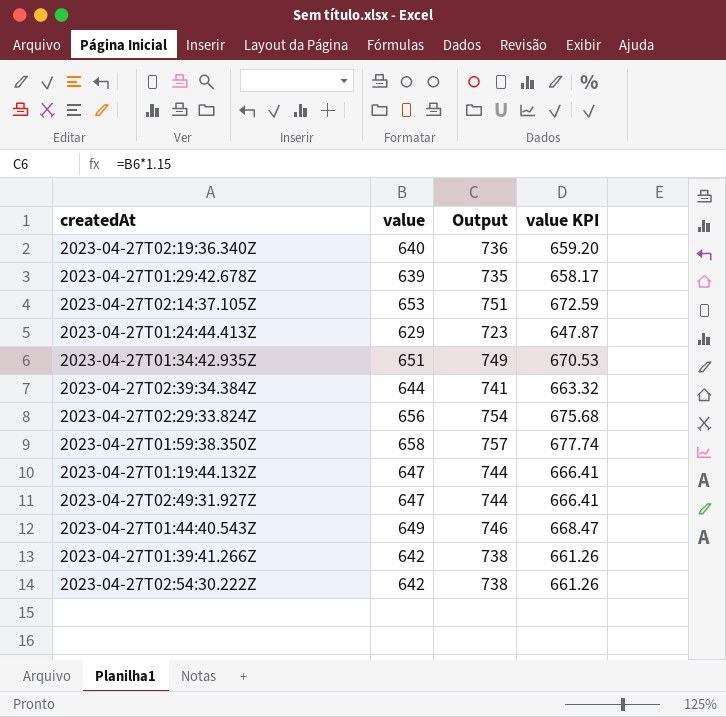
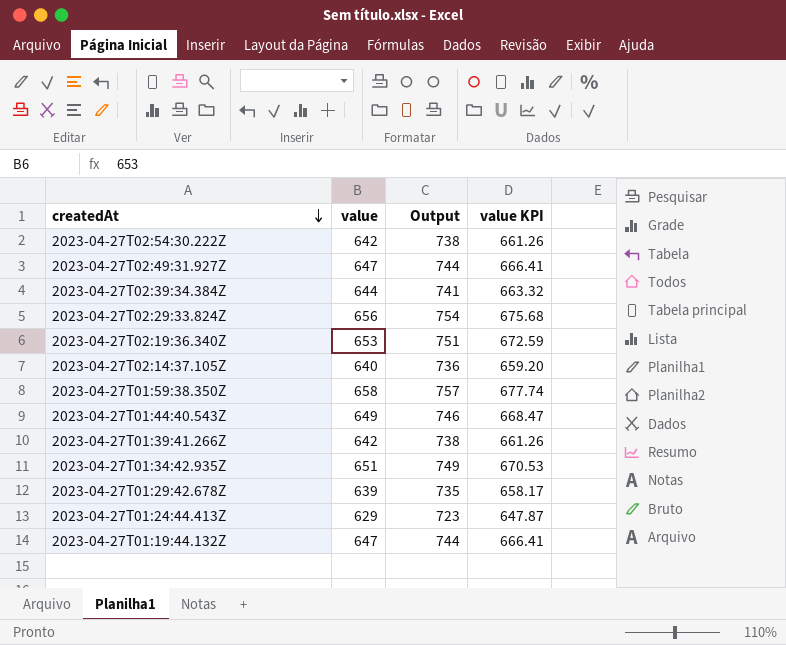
row order: none -> createdAt descending
2023-04-27T02:19:36.340Z | value: 640 -> 653
2023-04-27T02:19:36.340Z | Output: 736 -> 751
2023-04-27T02:19:36.340Z | value KPI: 659.20 -> 672.59
2023-04-27T02:14:37.105Z | value: 653 -> 640
2023-04-27T02:14:37.105Z | Output: 751 -> 736
2023-04-27T02:14:37.105Z | value KPI: 672.59 -> 659.20

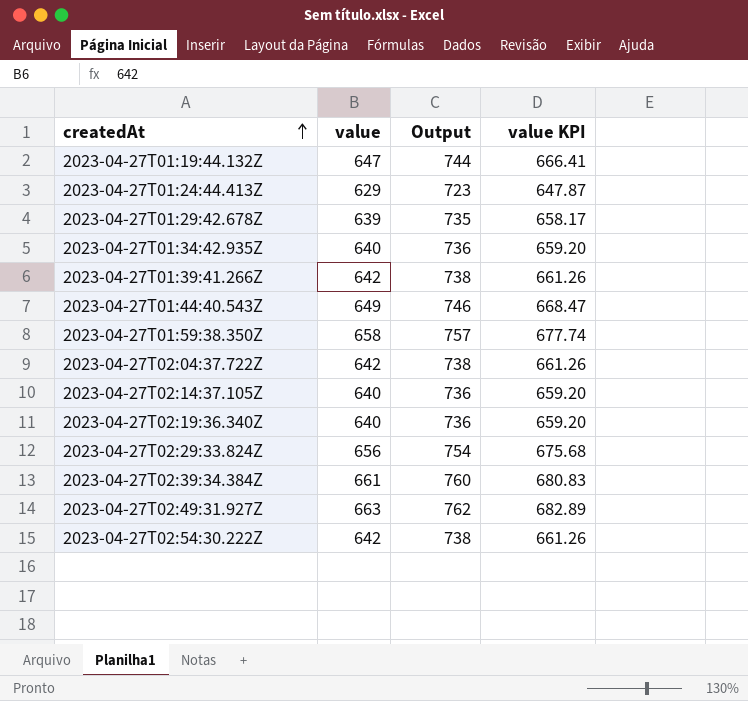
row order: createdAt descending -> createdAt ascending
2023-04-27T01:34:42.935Z | value: 651 -> 640
2023-04-27T01:34:42.935Z | Output: 749 -> 736
2023-04-27T01:34:42.935Z | value KPI: 670.53 -> 659.20
row 2023-04-27T02:04:37.722Z: none -> 642 | 738 | 661.26
2023-04-27T02:19:36.340Z | value: 653 -> 640
2023-04-27T02:19:36.340Z | Output: 751 -> 736
2023-04-27T02:19:36.340Z | value KPI: 672.59 -> 659.20
2023-04-27T02:39:34.384Z | value: 644 -> 661
2023-04-27T02:39:34.384Z | Output: 741 -> 760
2023-04-27T02:39:34.384Z | value KPI: 663.32 -> 680.83
2023-04-27T02:49:31.927Z | value: 647 -> 663
2023-04-27T02:49:31.927Z | Output: 744 -> 762
2023-04-27T02:49:31.927Z | value KPI: 666.41 -> 682.89

